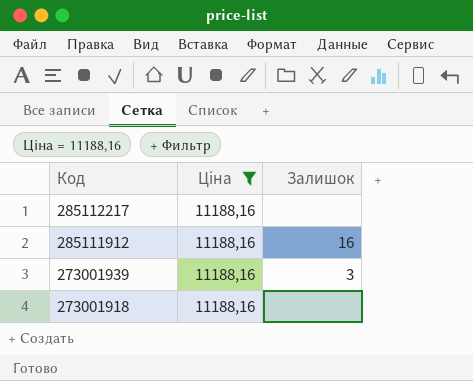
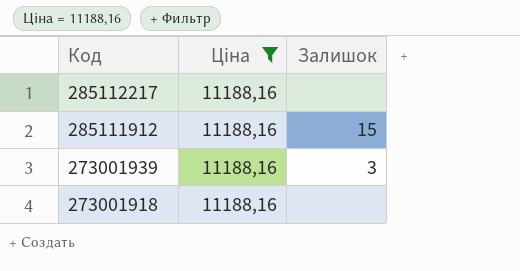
285111912 | Залишок: 16 -> 15

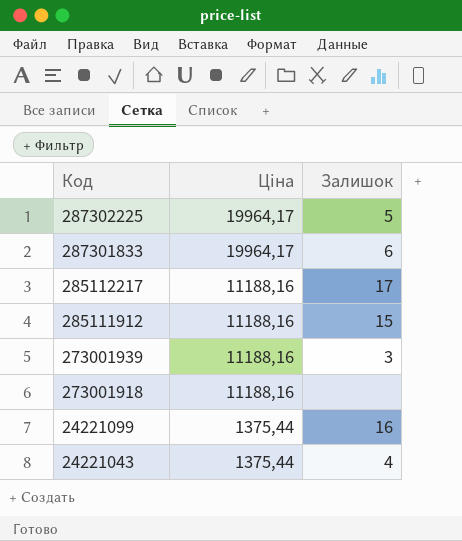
filter: Ціна = 11188,16 -> none
285112217 | Залишок: none -> 17

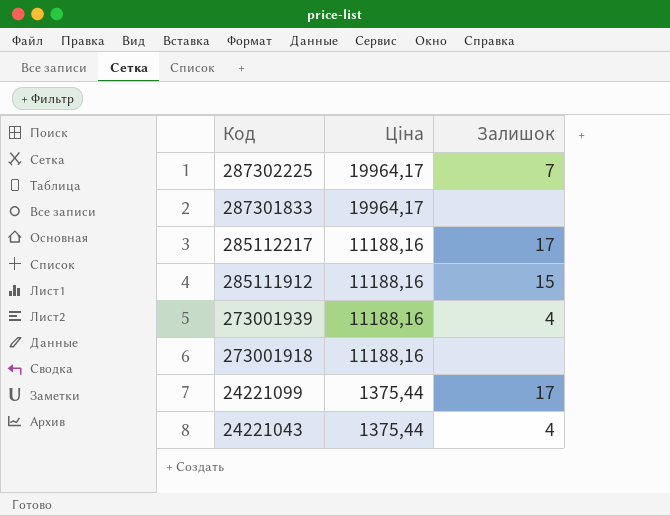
287302225 | Залишок: 5 -> 7
287301833 | Залишок: 6 -> none
273001939 | Залишок: 3 -> 4
24221099 | Залишок: 16 -> 17

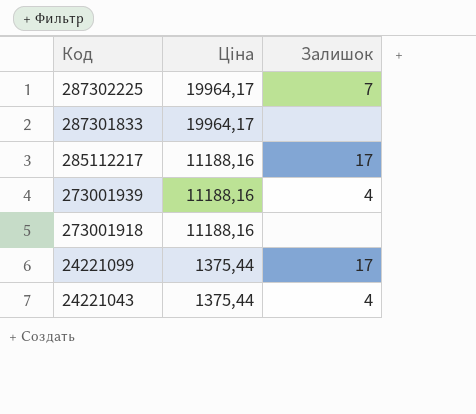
row 285111912: 11188,16 | 15 -> none

